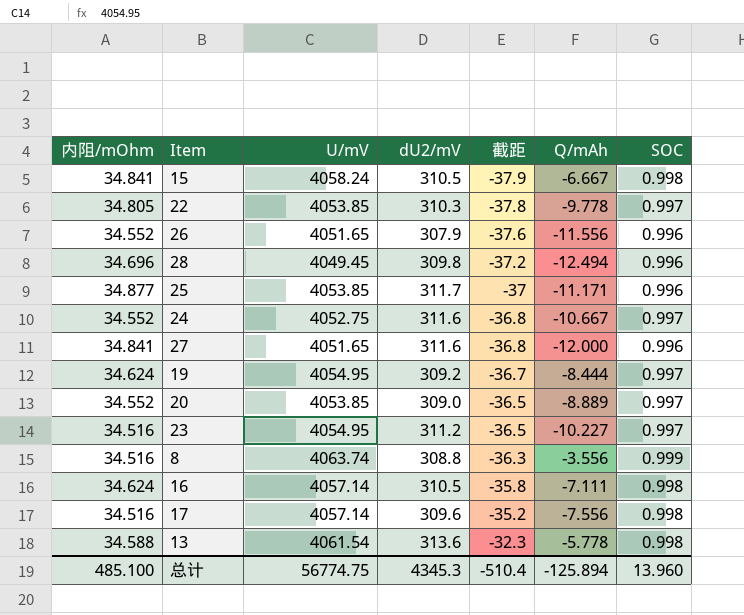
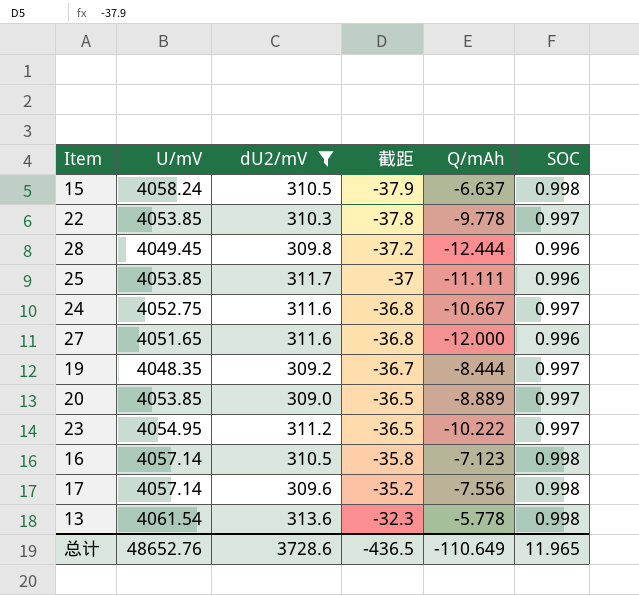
filter: none -> dU2/mV >= 309.0
column 内阻/mOhm | position: 1 -> none
15 | Q/mAh: -6.667 -> -6.637
28 | Q/mAh: -12.494 -> -12.444
25 | Q/mAh: -11.171 -> -11.111
19 | U/mV: 4054.95 -> 4048.35
23 | Q/mAh: -10.227 -> -10.222
16 | Q/mAh: -7.111 -> -7.123
总计 | U/mV: 56774.75 -> 48652.76
总计 | dU2/mV: 4345.3 -> 3728.6
总计 | 截距: -510.4 -> -436.5
总计 | Q/mAh: -125.894 -> -110.649
总计 | SOC: 13.960 -> 11.965

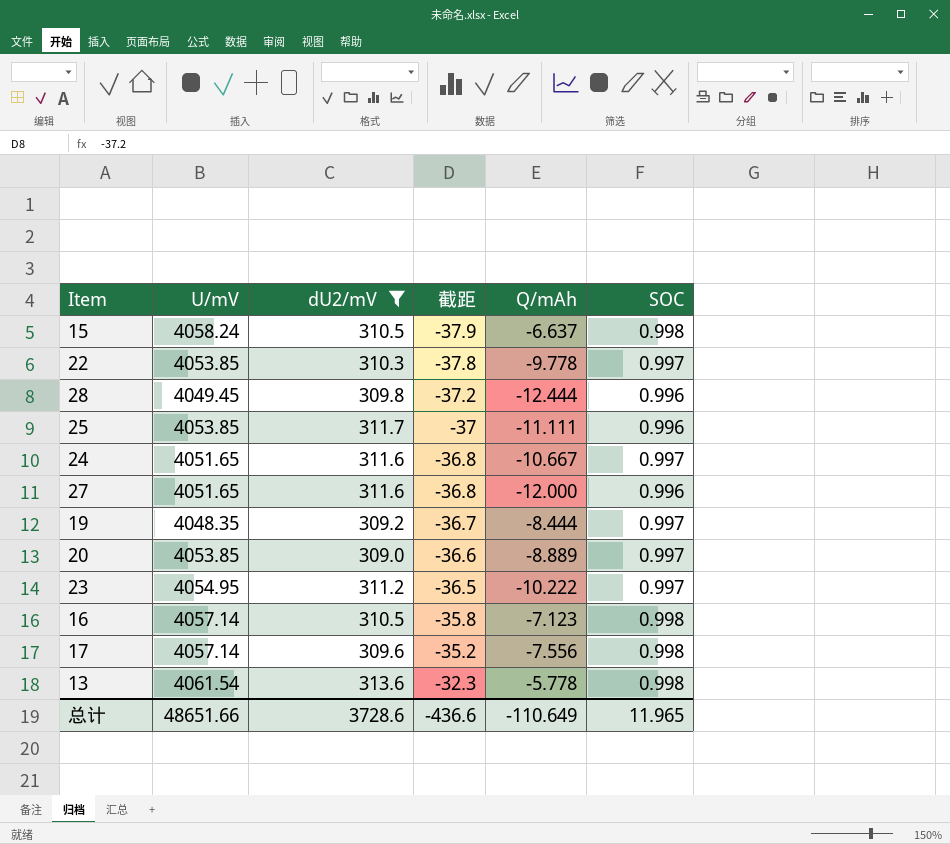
24 | U/mV: 4052.75 -> 4051.65
20 | 截距: -36.5 -> -36.6
总计 | U/mV: 48652.76 -> 48651.66
总计 | 截距: -436.5 -> -436.6

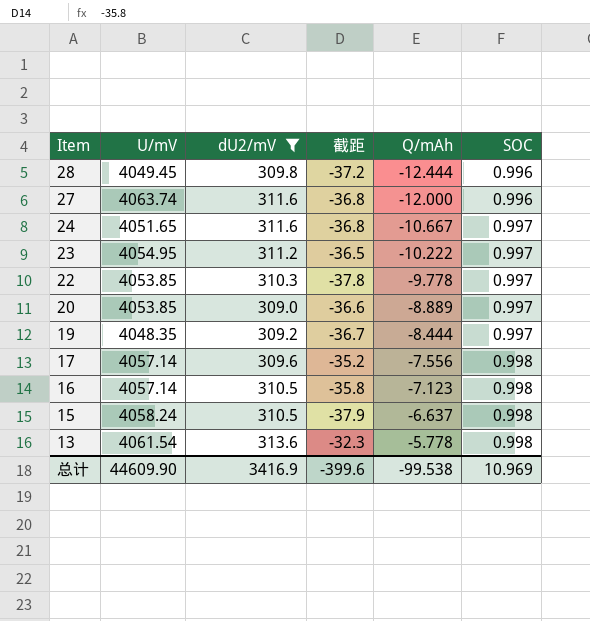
row order: 截距 ascending -> Item descending
row 25: 4053.85 | 311.7 | -37 | -11.111 | 0.996 -> none
27 | U/mV: 4051.65 -> 4063.74
总计 | U/mV: 48651.66 -> 44609.90
总计 | dU2/mV: 3728.6 -> 3416.9
总计 | 截距: -436.6 -> -399.6
总计 | Q/mAh: -110.649 -> -99.538
总计 | SOC: 11.965 -> 10.969

